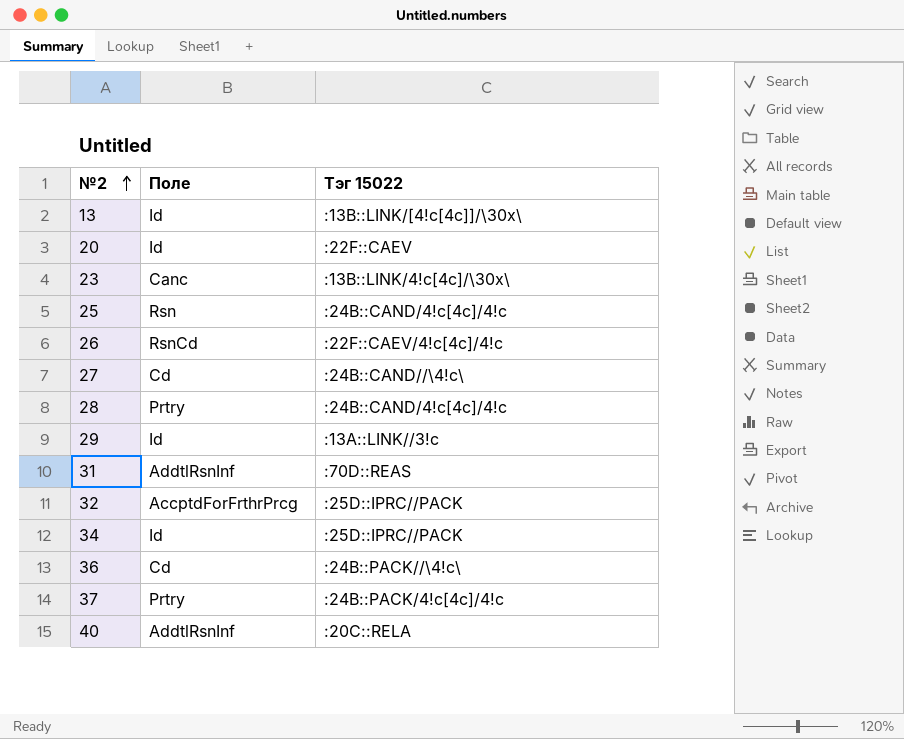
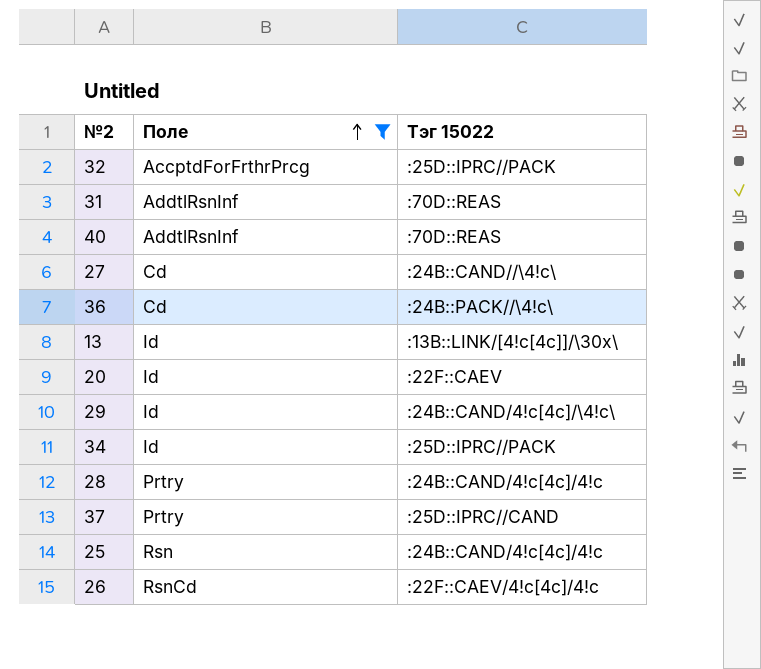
filter: none -> Поле != Canc
row order: №2 ascending -> Поле ascending
40 | Тэг 15022: :20C::RELA -> :70D::REAS
29 | Тэг 15022: :13A::LINK//3!c -> :24B::CAND/4!c[4c]/\4!c\
37 | Тэг 15022: :24B::PACK/4!c[4c]/4!c -> :25D::IPRC//CAND

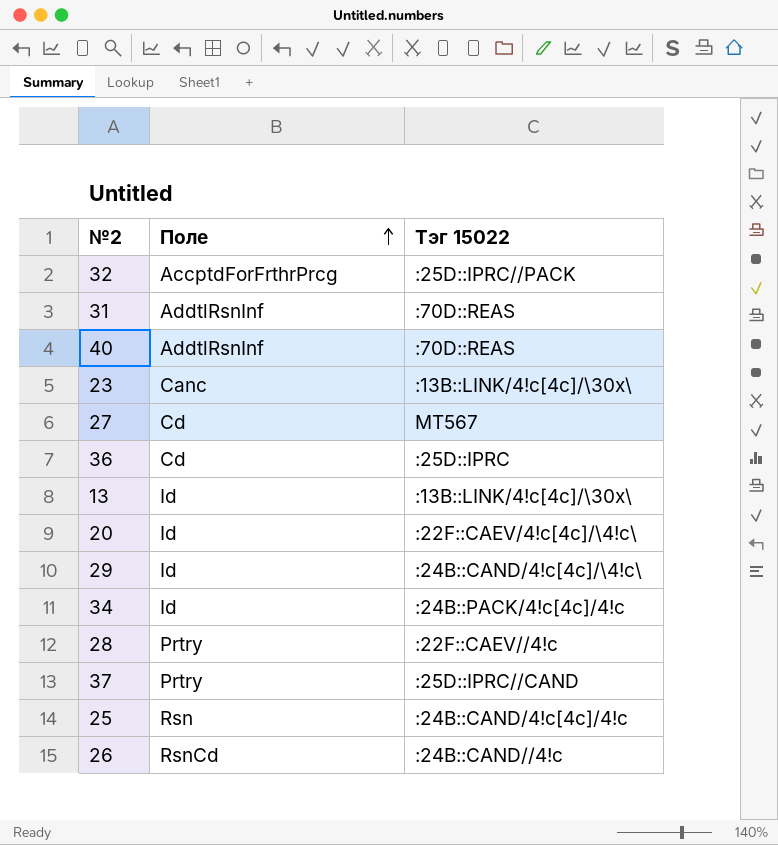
filter: Поле != Canc -> none
27 | Тэг 15022: :24B::CAND//\4!c\ -> MT567
36 | Тэг 15022: :24B::PACK//\4!c\ -> :25D::IPRC
13 | Тэг 15022: :13B::LINK/[4!c[4c]]/\30x\ -> :13B::LINK/4!c[4c]/\30x\
20 | Тэг 15022: :22F::CAEV -> :22F::CAEV/4!c[4c]/\4!c\
34 | Тэг 15022: :25D::IPRC//PACK -> :24B::PACK/4!c[4c]/4!c
28 | Тэг 15022: :24B::CAND/4!c[4c]/4!c -> :22F::CAEV//4!c
26 | Тэг 15022: :22F::CAEV/4!c[4c]/4!c -> :24B::CAND//4!c

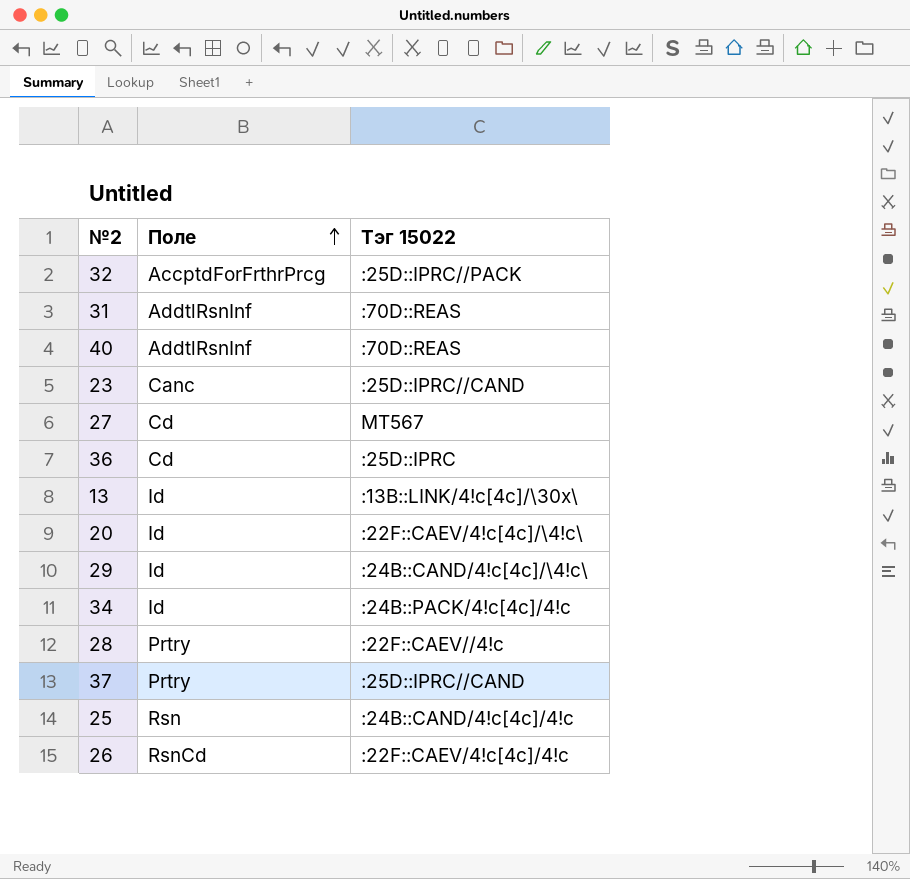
23 | Тэг 15022: :13B::LINK/4!c[4c]/\30x\ -> :25D::IPRC//CAND
26 | Тэг 15022: :24B::CAND//4!c -> :22F::CAEV/4!c[4c]/4!c

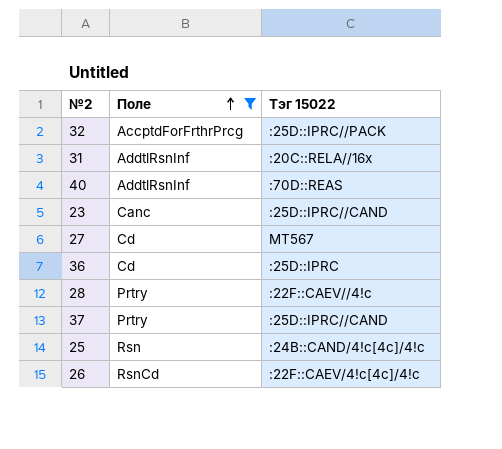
filter: none -> Поле != Id
31 | Тэг 15022: :70D::REAS -> :20C::RELA//16x

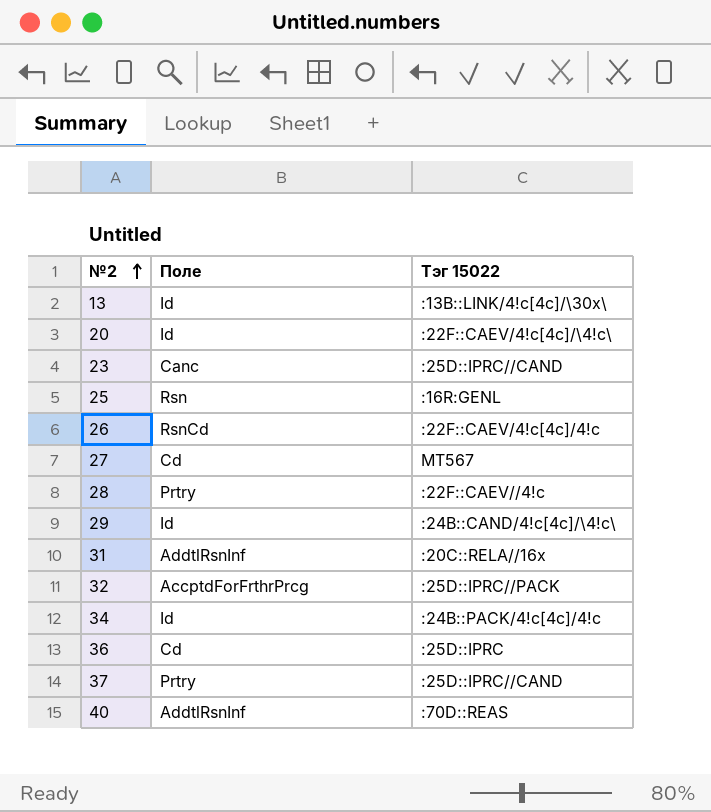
filter: Поле != Id -> none
row order: Поле ascending -> №2 ascending
25 | Тэг 15022: :24B::CAND/4!c[4c]/4!c -> :16R:GENL

